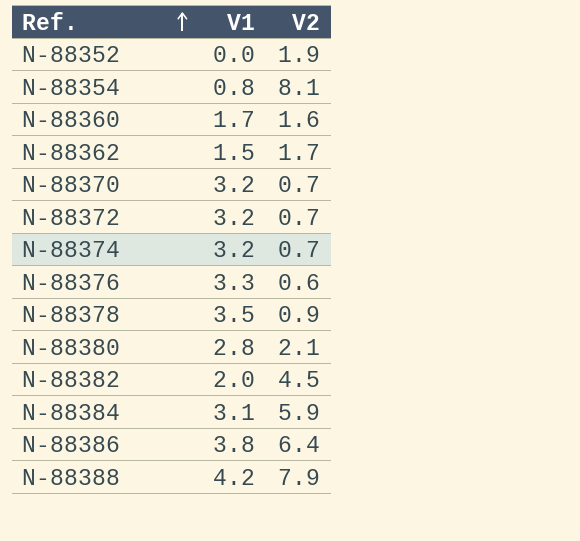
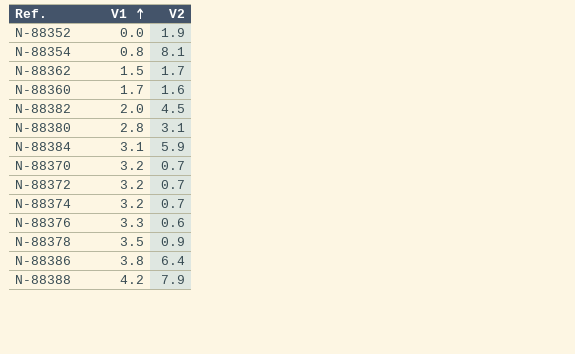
row order: Ref. ascending -> V1 ascending
N-88380 | V2: 2.1 -> 3.1

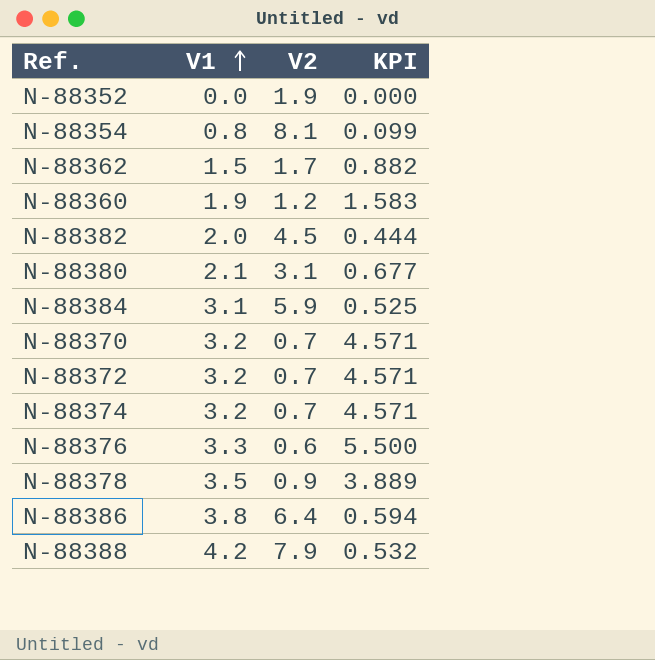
column KPI | formula: none -> [V1] / [V2]
N-88360 | V1: 1.7 -> 1.9
N-88360 | V2: 1.6 -> 1.2
N-88380 | V1: 2.8 -> 2.1

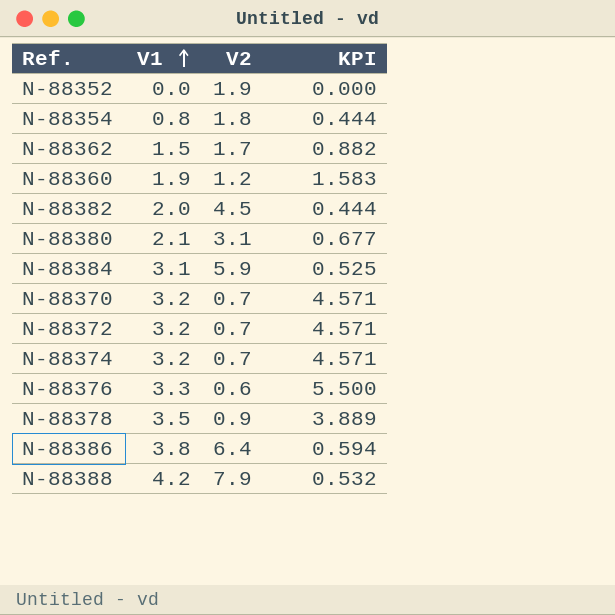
N-88354 | V2: 8.1 -> 1.8
N-88354 | KPI: 0.099 -> 0.444

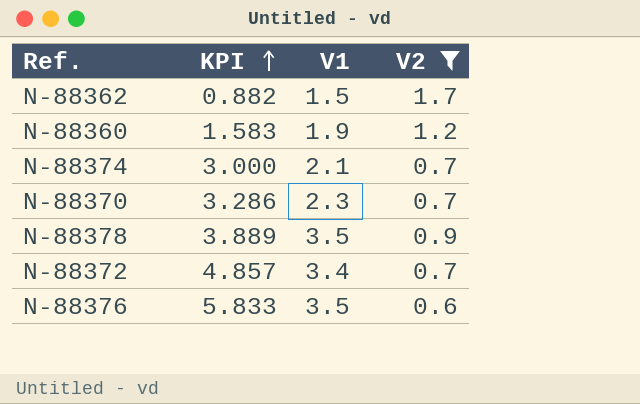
filter: none -> V2 <= 1.7
row order: V1 ascending -> KPI ascending
column KPI | position: 4 -> 2
N-88374 | KPI: 4.571 -> 3.000
N-88374 | V1: 3.2 -> 2.1
N-88370 | KPI: 4.571 -> 3.286
N-88370 | V1: 3.2 -> 2.3
N-88372 | KPI: 4.571 -> 4.857
N-88372 | V1: 3.2 -> 3.4
N-88376 | KPI: 5.500 -> 5.833
N-88376 | V1: 3.3 -> 3.5

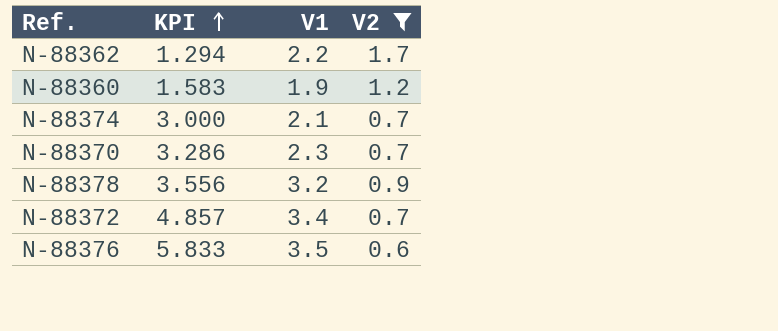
N-88362 | KPI: 0.882 -> 1.294
N-88362 | V1: 1.5 -> 2.2
N-88378 | KPI: 3.889 -> 3.556
N-88378 | V1: 3.5 -> 3.2

